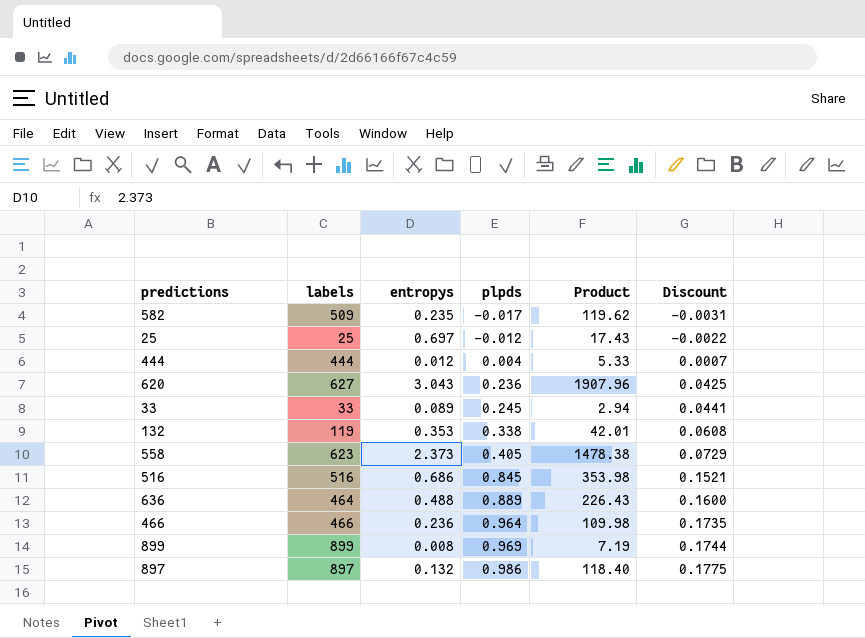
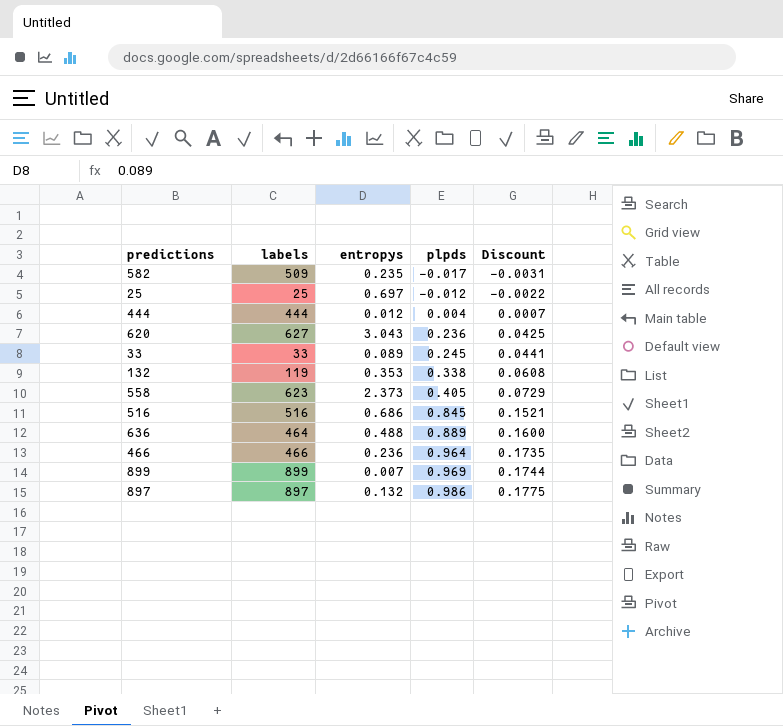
column Product | formula: [labels] * [entropys] -> none
899 | entropys: 0.008 -> 0.007

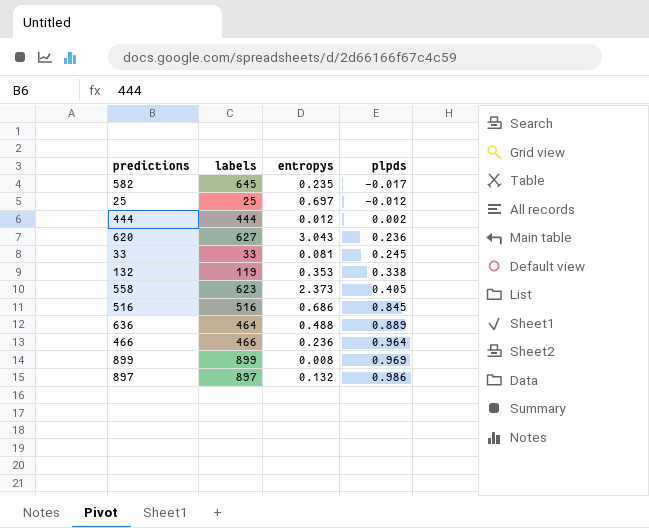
column Discount | formula: [plpds] * 0.18 -> none
582 | labels: 509 -> 645
444 | plpds: 0.004 -> 0.002
33 | entropys: 0.089 -> 0.081
899 | entropys: 0.007 -> 0.008

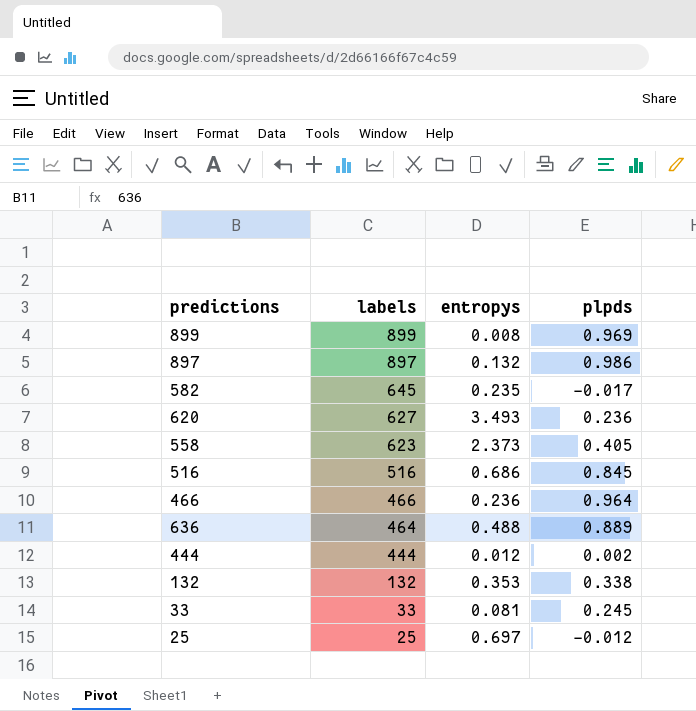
row order: plpds ascending -> labels descending
620 | entropys: 3.043 -> 3.493
132 | labels: 119 -> 132

